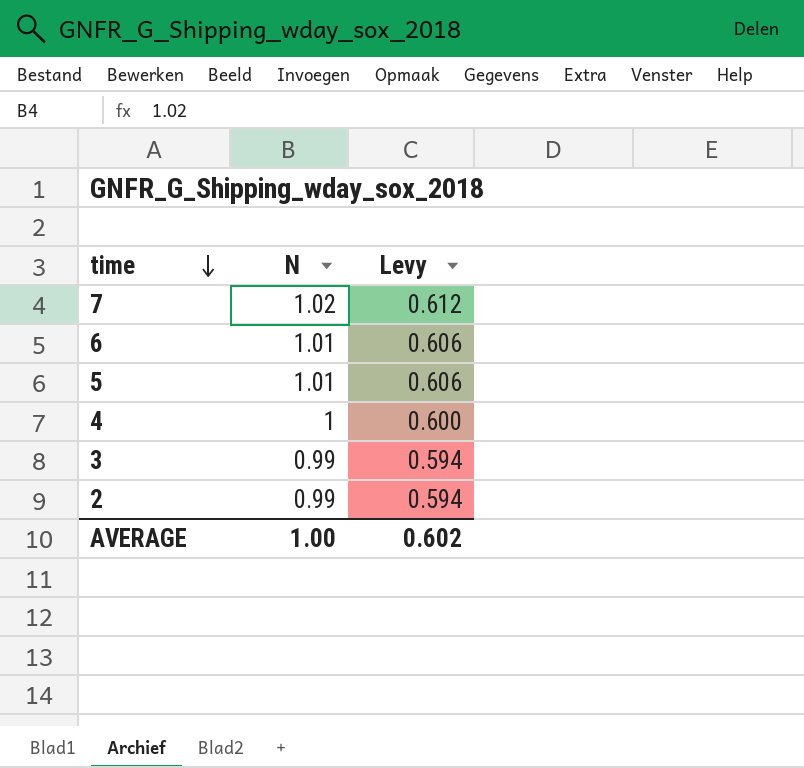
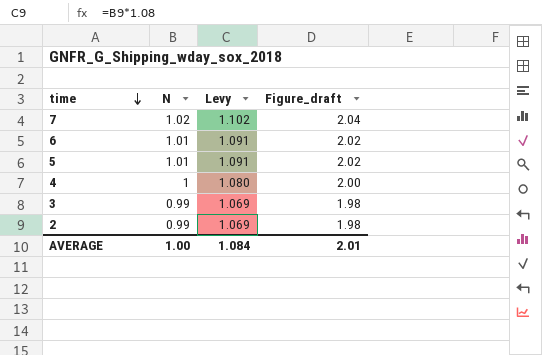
column Levy | formula: [N] * 0.6 -> [N] * 1.08
column Figure_draft | formula: none -> [N] * 2
AVERAGE | Levy: 0.602 -> 1.084

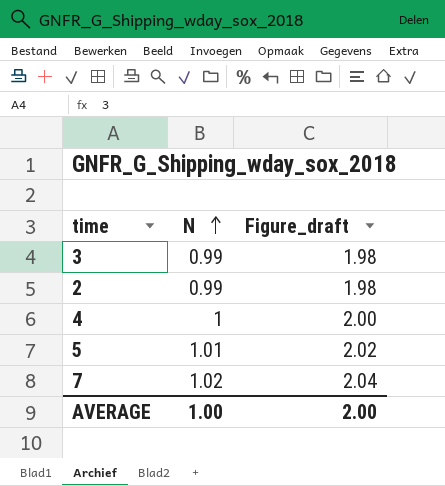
row order: time descending -> N ascending
column Levy | formula: [N] * 1.08 -> none
row 6: 1.01 | 1.091 | 2.02 -> none
AVERAGE | Figure_draft: 2.01 -> 2.00

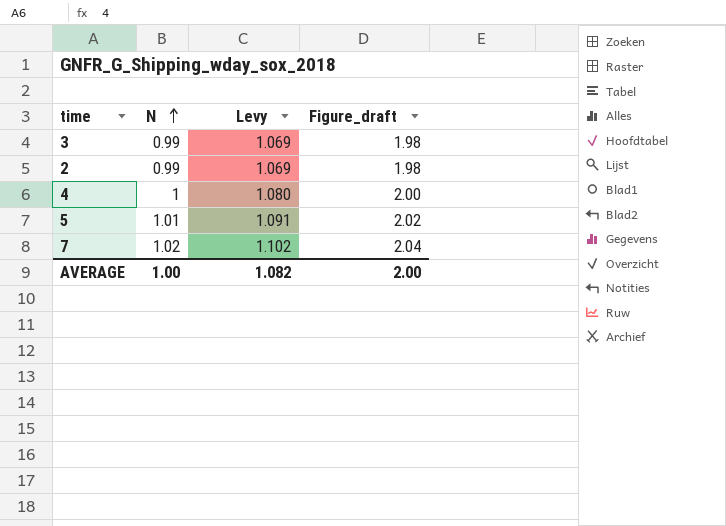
column Levy | formula: none -> [N] * 1.08

